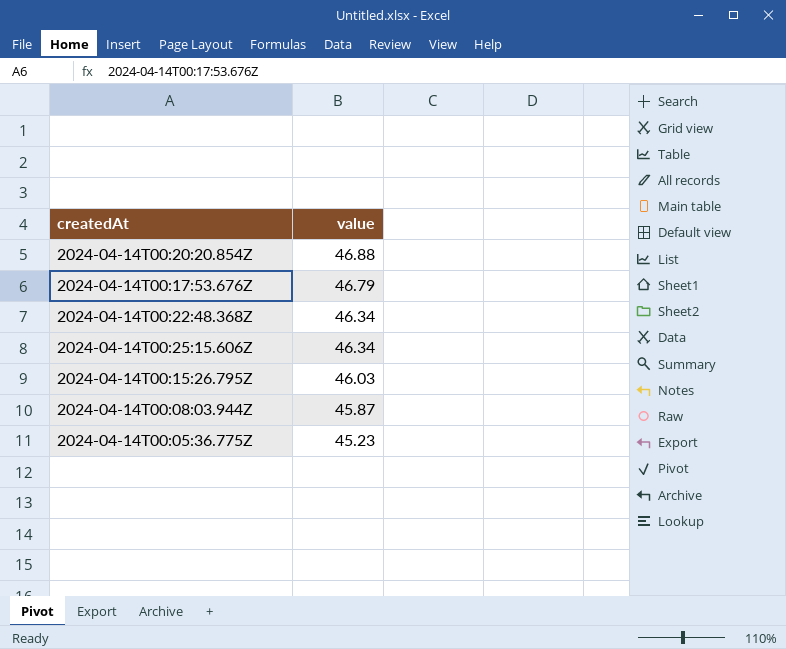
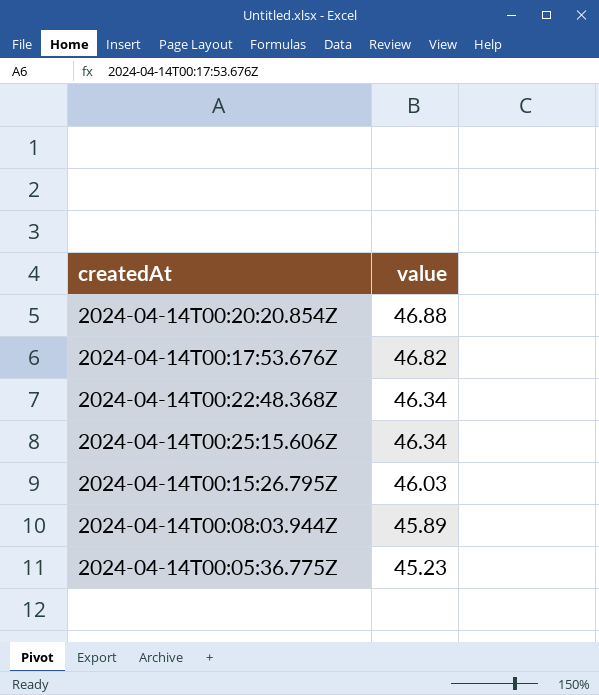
2024-04-14T00:17:53.676Z | value: 46.79 -> 46.82
2024-04-14T00:08:03.944Z | value: 45.87 -> 45.89

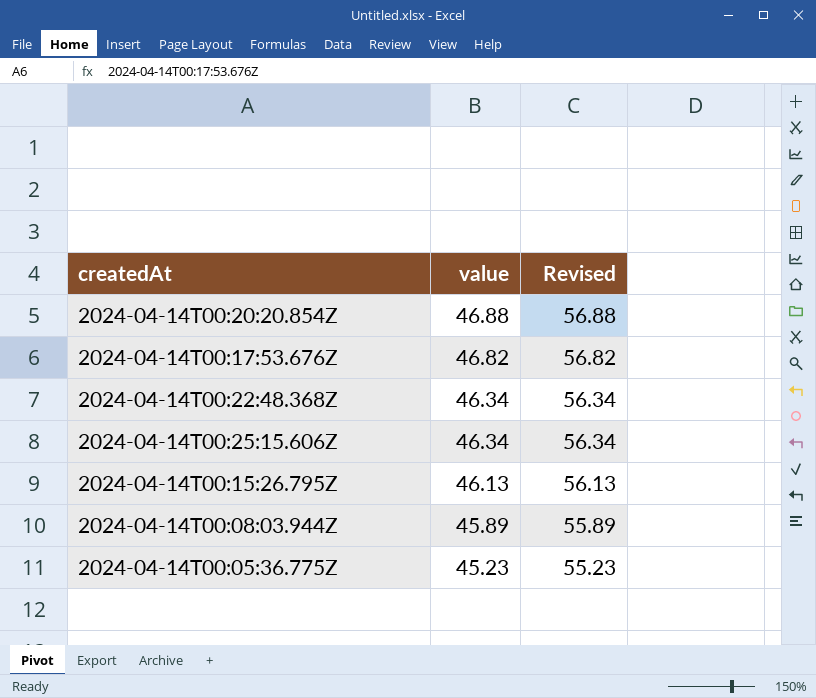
column Revised | formula: none -> [value] + 10
2024-04-14T00:15:26.795Z | value: 46.03 -> 46.13

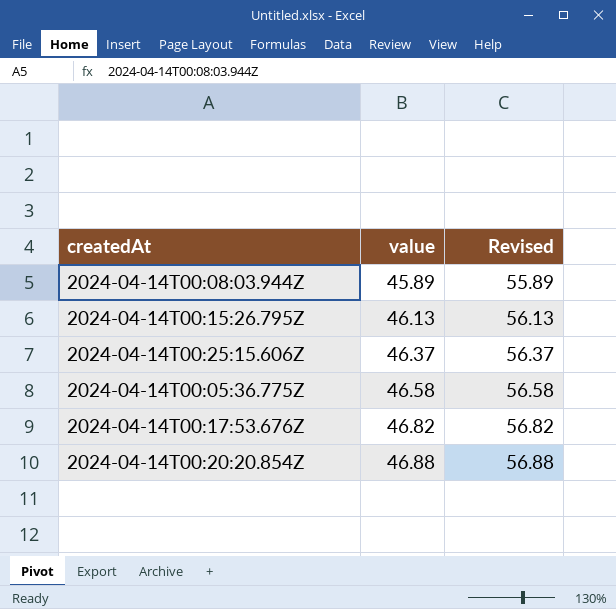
row order: value descending -> value ascending
row 2024-04-14T00:22:48.368Z: 46.34 | 56.34 -> none
2024-04-14T00:25:15.606Z | value: 46.34 -> 46.37
2024-04-14T00:25:15.606Z | Revised: 56.34 -> 56.37
2024-04-14T00:05:36.775Z | value: 45.23 -> 46.58
2024-04-14T00:05:36.775Z | Revised: 55.23 -> 56.58

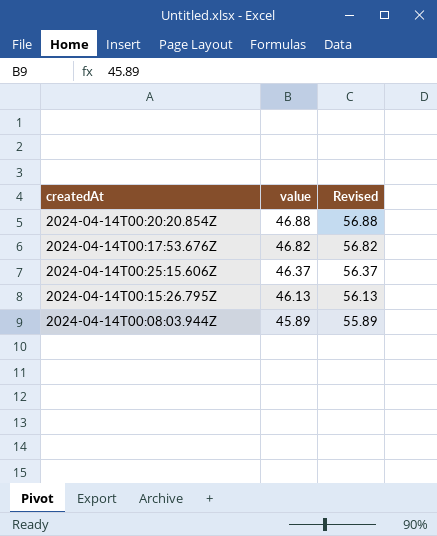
row order: value ascending -> value descending
row 2024-04-14T00:05:36.775Z: 46.58 | 56.58 -> none

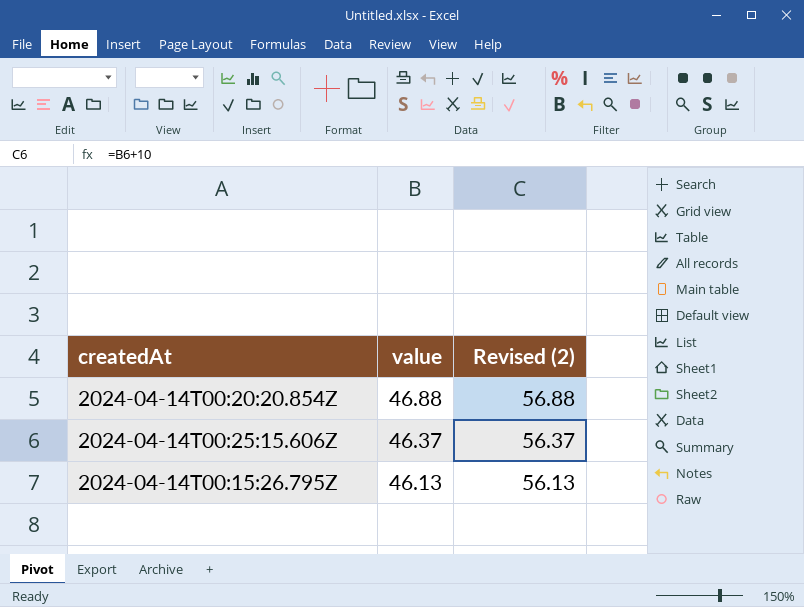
column name: Revised -> Revised (2)
row 2024-04-14T00:17:53.676Z: 46.82 | 56.82 -> none
row 2024-04-14T00:08:03.944Z: 45.89 | 55.89 -> none

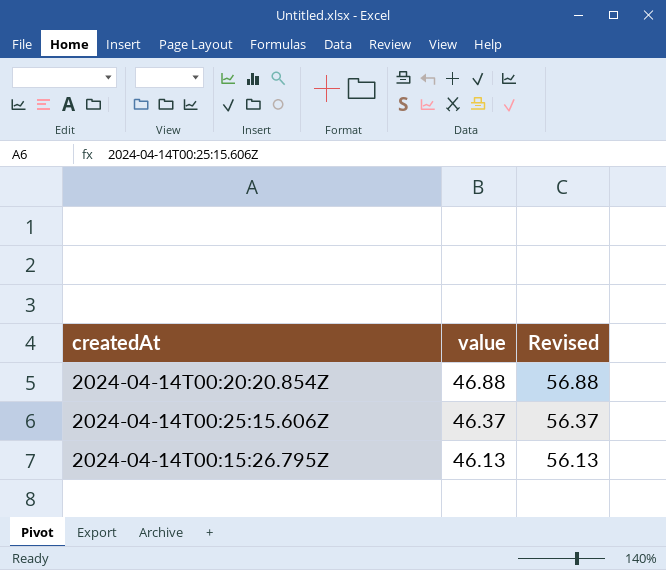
column name: Revised (2) -> Revised

